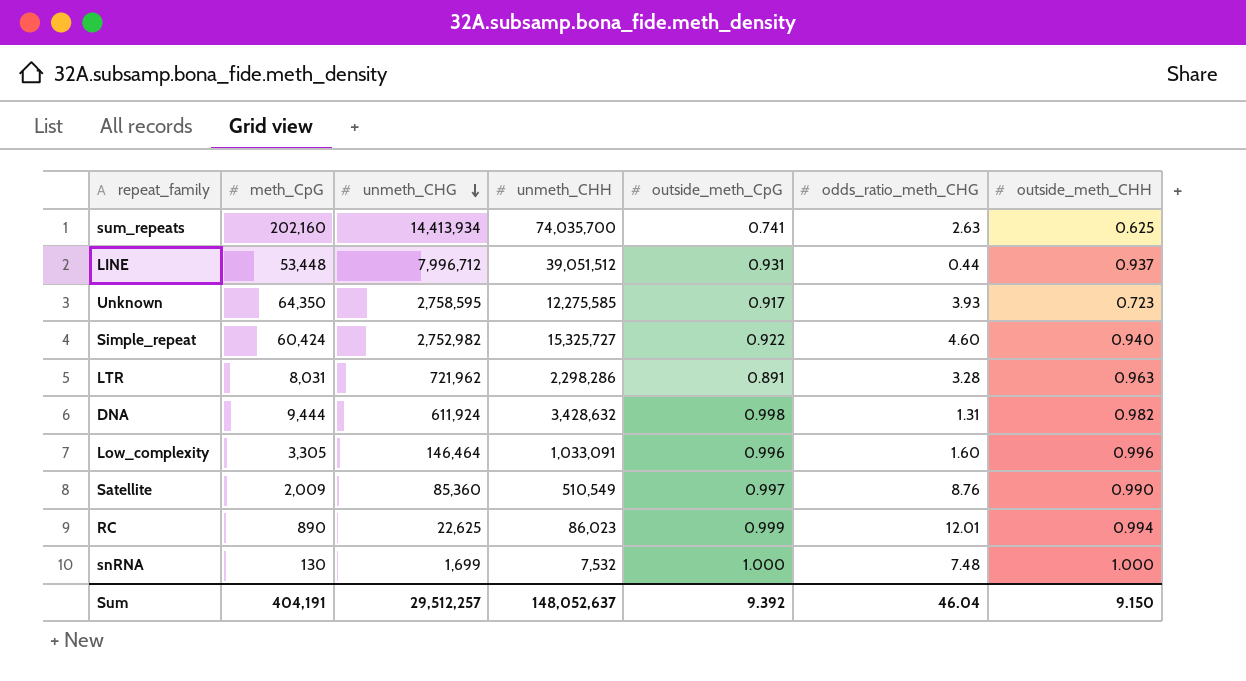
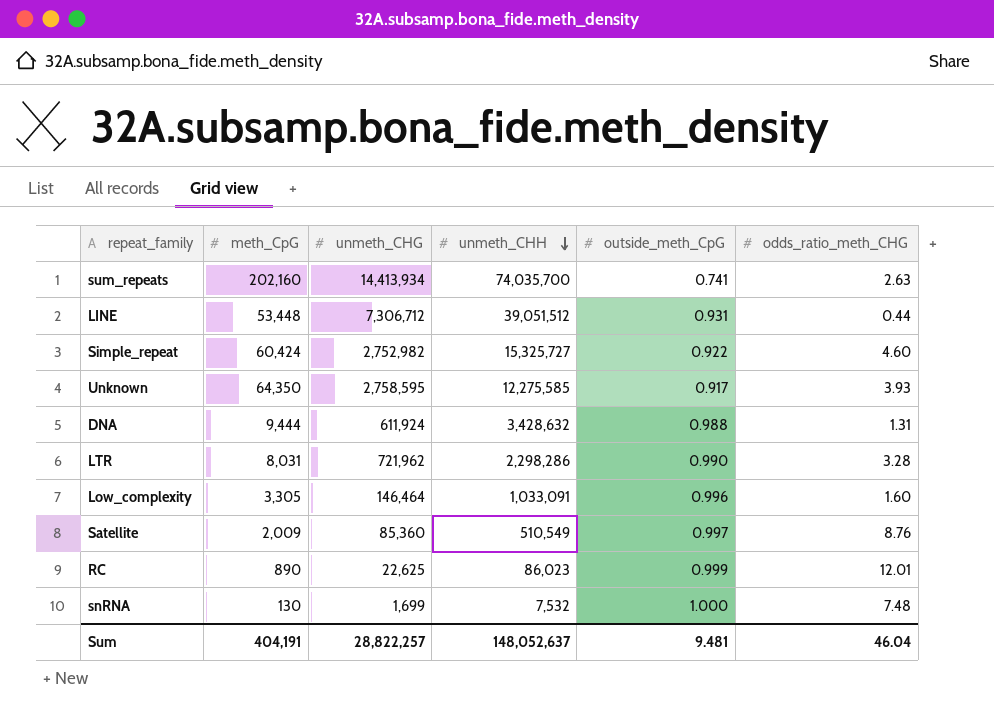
row order: unmeth_CHG descending -> unmeth_CHH descending
column outside_meth_CHH | position: 7 -> none
LINE | unmeth_CHG: 7,996,712 -> 7,306,712
DNA | outside_meth_CpG: 0.998 -> 0.988
LTR | outside_meth_CpG: 0.891 -> 0.990
Sum | unmeth_CHG: 29,512,257 -> 28,822,257
Sum | outside_meth_CpG: 9.392 -> 9.481

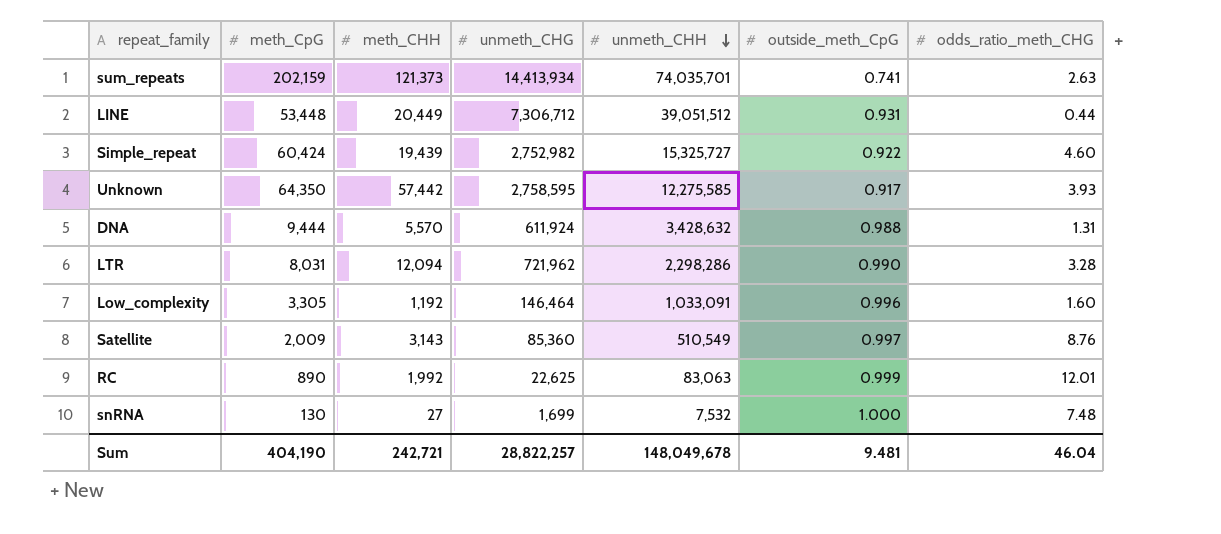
column meth_CHH | position: none -> 3
sum_repeats | meth_CpG: 202,160 -> 202,159
sum_repeats | unmeth_CHH: 74,035,700 -> 74,035,701
RC | unmeth_CHH: 86,023 -> 83,063
Sum | meth_CpG: 404,191 -> 404,190
Sum | unmeth_CHH: 148,052,637 -> 148,049,678

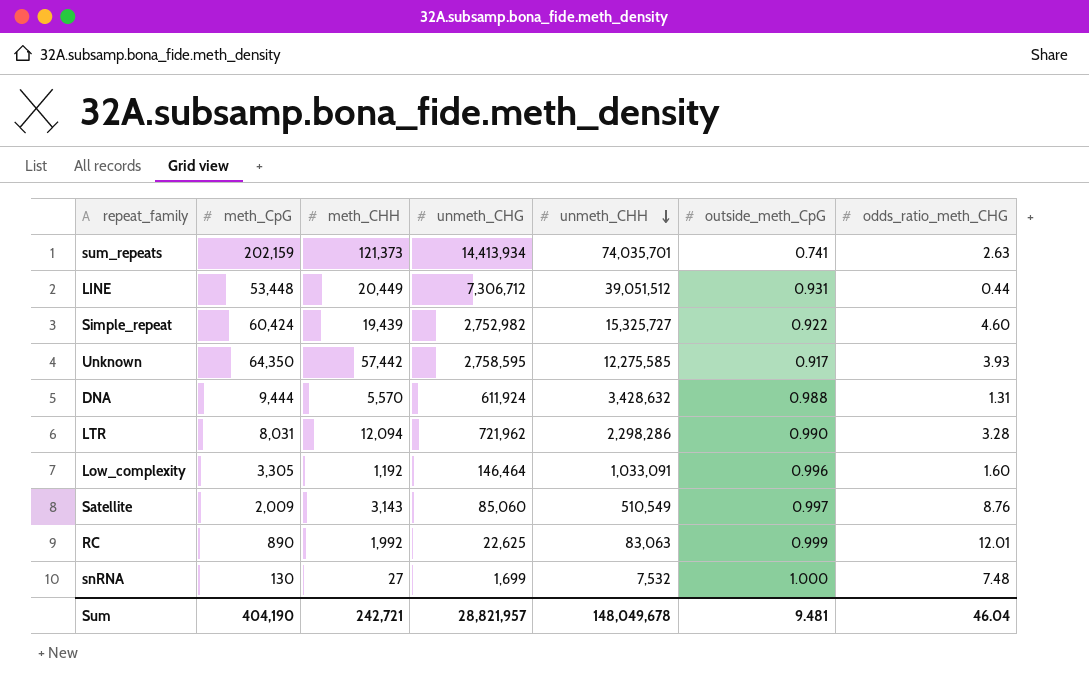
Satellite | unmeth_CHG: 85,360 -> 85,060
Sum | unmeth_CHG: 28,822,257 -> 28,821,957

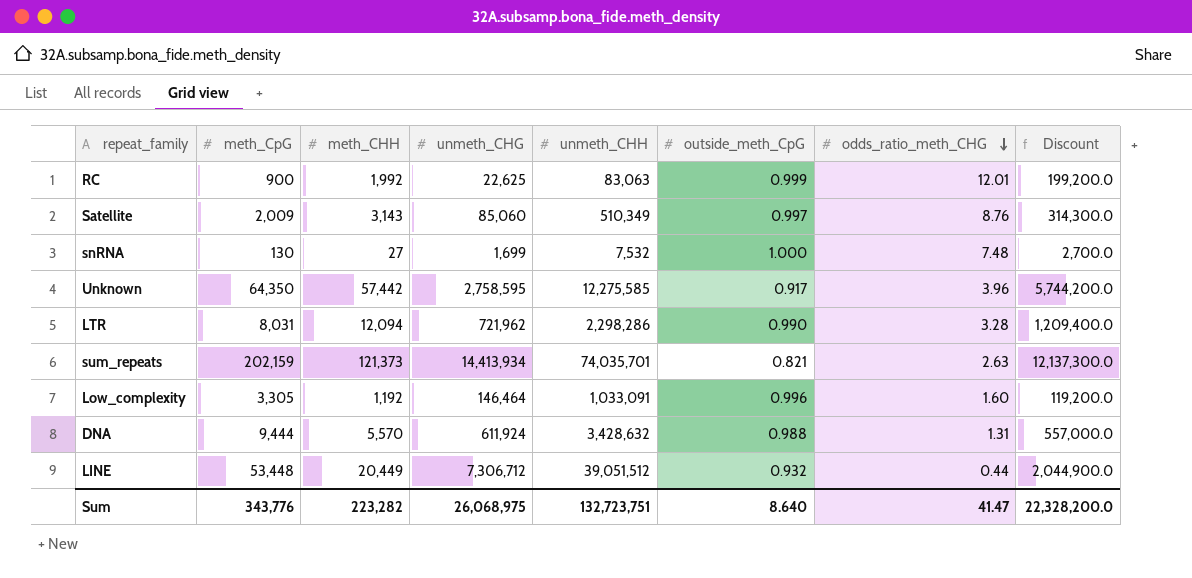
row order: unmeth_CHH descending -> odds_ratio_meth_CHG descending
column Discount | formula: none -> [meth_CHH] * 100
row Simple_repeat: 60,424 | 19,439 | 2,752,982 | 15,325,727 | 0.922 | 4.60 -> none
RC | meth_CpG: 890 -> 900
Satellite | unmeth_CHH: 510,549 -> 510,349
Unknown | odds_ratio_meth_CHG: 3.93 -> 3.96
sum_repeats | outside_meth_CpG: 0.741 -> 0.821
LINE | outside_meth_CpG: 0.931 -> 0.932
Sum | meth_CpG: 404,190 -> 343,776
Sum | meth_CHH: 242,721 -> 223,282
Sum | unmeth_CHG: 28,821,957 -> 26,068,975
Sum | unmeth_CHH: 148,049,678 -> 132,723,751
Sum | outside_meth_CpG: 9.481 -> 8.640
Sum | odds_ratio_meth_CHG: 46.04 -> 41.47

